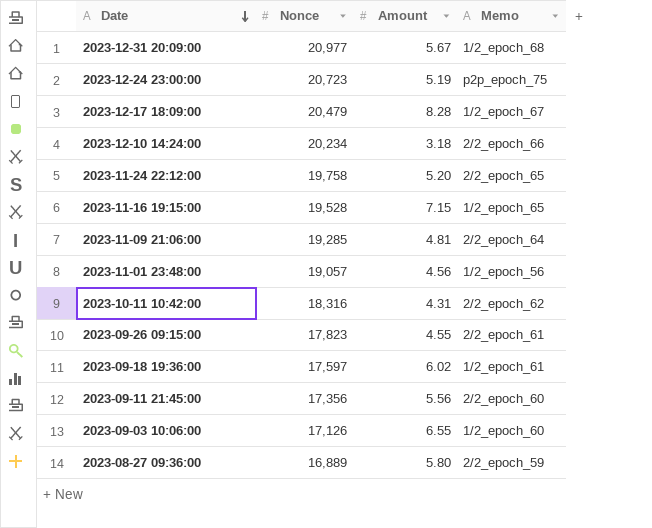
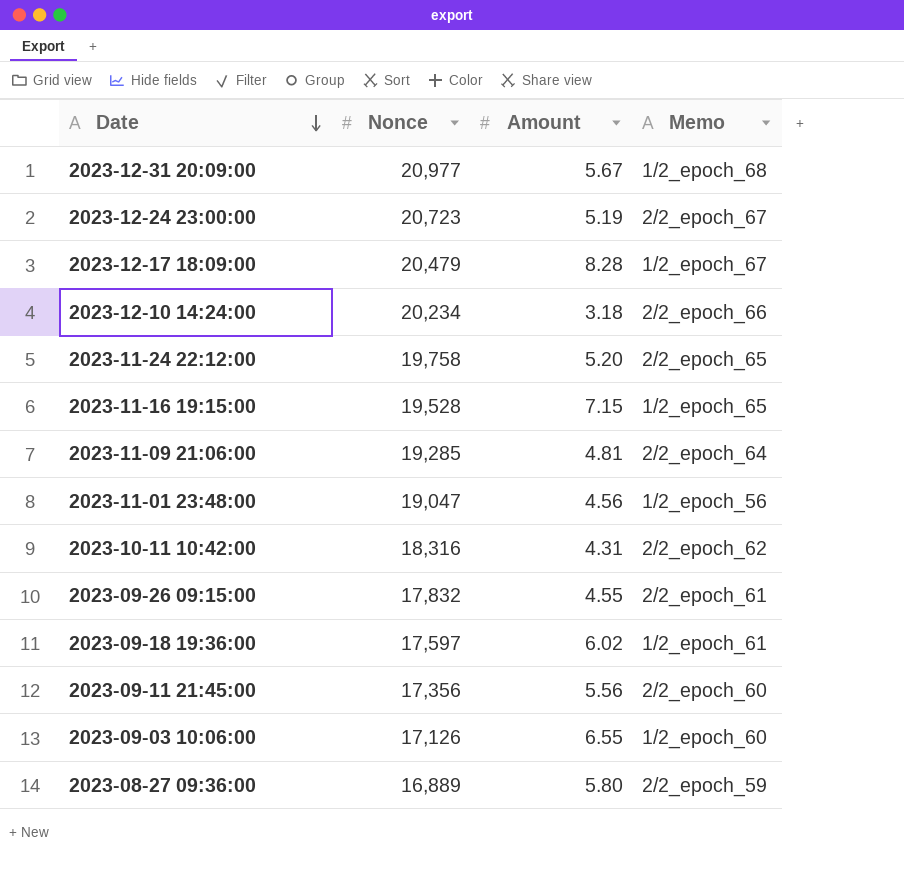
2023-12-24 23:00:00 | Memo: p2p_epoch_75 -> 2/2_epoch_67
2023-11-01 23:48:00 | Nonce: 19,057 -> 19,047
2023-09-26 09:15:00 | Nonce: 17,823 -> 17,832

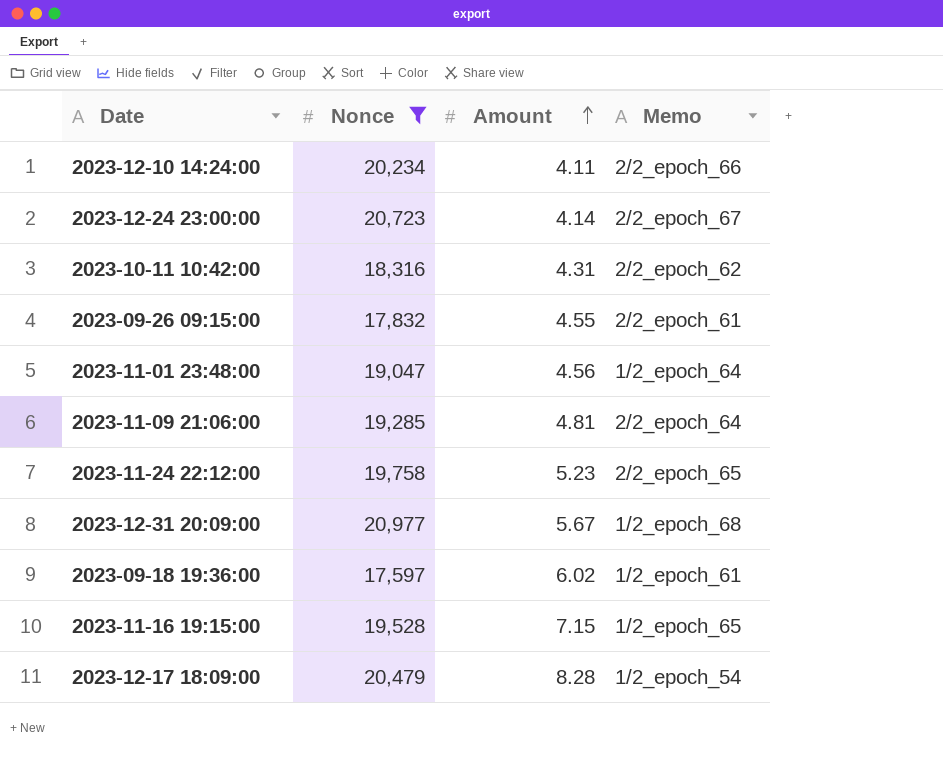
filter: none -> Nonce >= 17,597
row order: Date descending -> Amount ascending
2023-12-10 14:24:00 | Amount: 3.18 -> 4.11
2023-12-24 23:00:00 | Amount: 5.19 -> 4.14
2023-11-01 23:48:00 | Memo: 1/2_epoch_56 -> 1/2_epoch_64
2023-11-24 22:12:00 | Amount: 5.20 -> 5.23
2023-12-17 18:09:00 | Memo: 1/2_epoch_67 -> 1/2_epoch_54

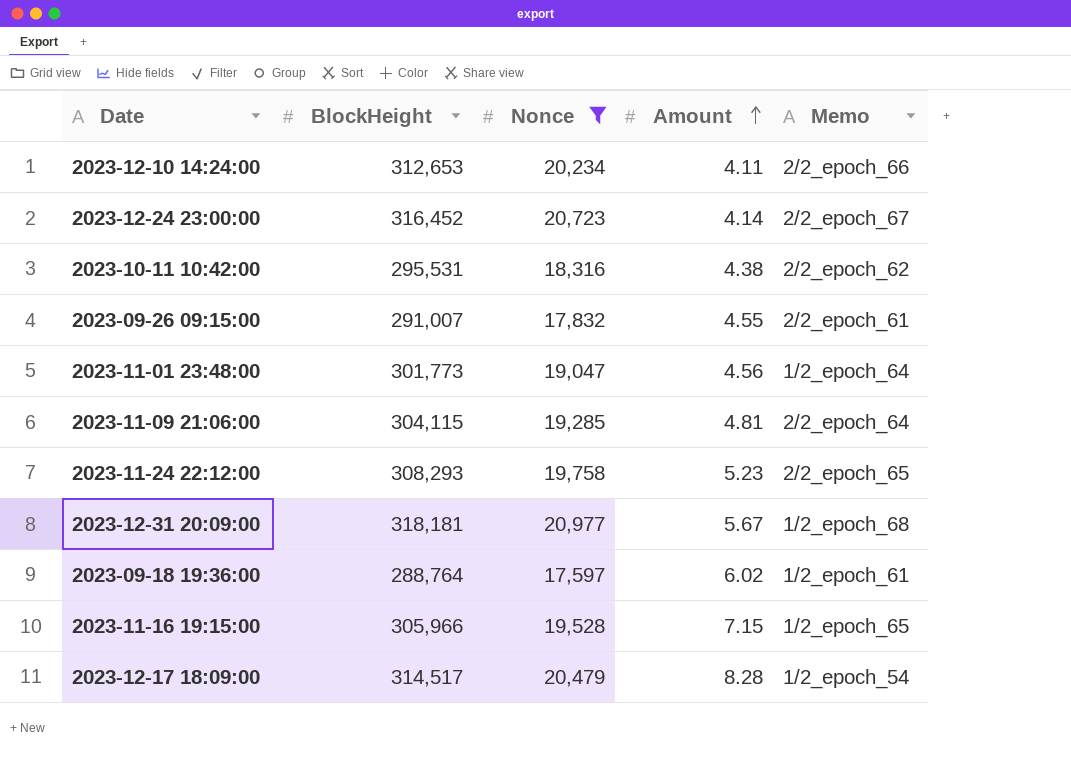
column BlockHeight | position: none -> 2
2023-10-11 10:42:00 | Amount: 4.31 -> 4.38

